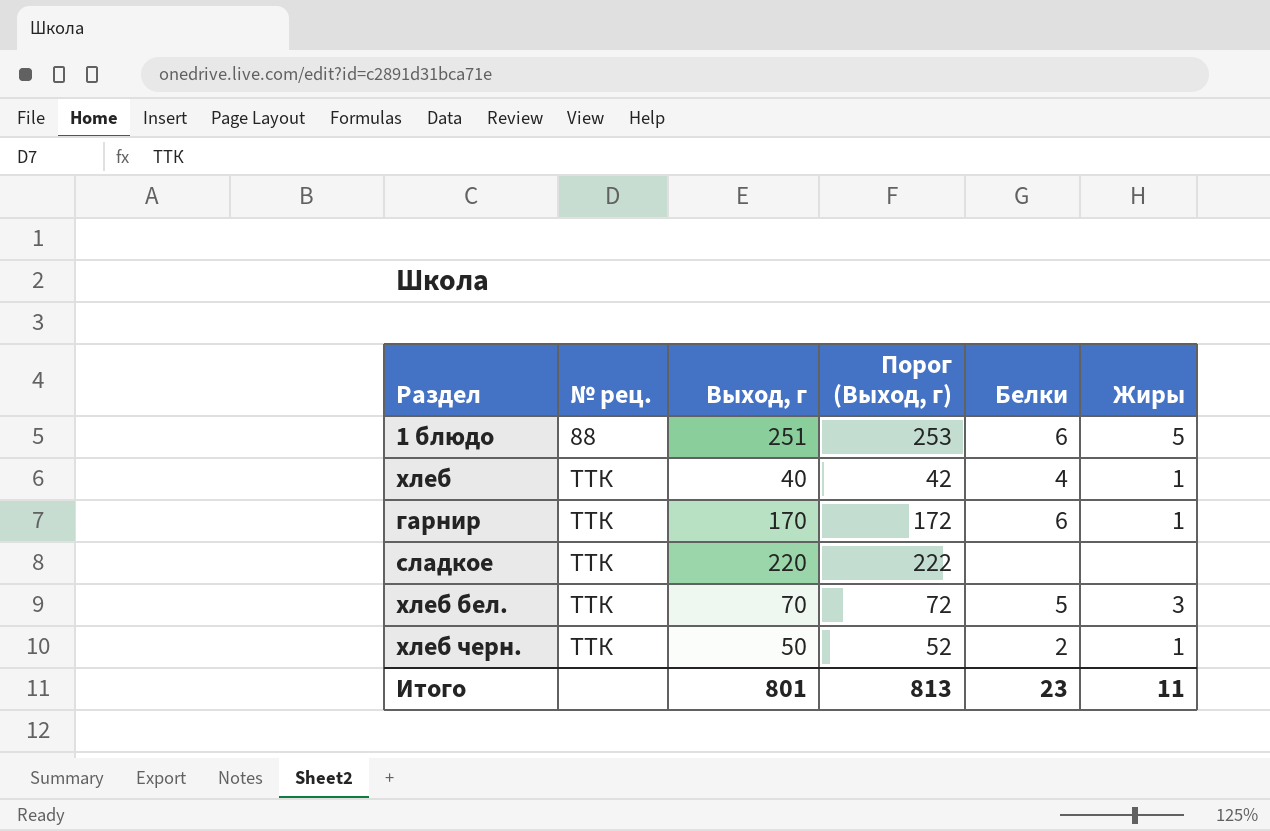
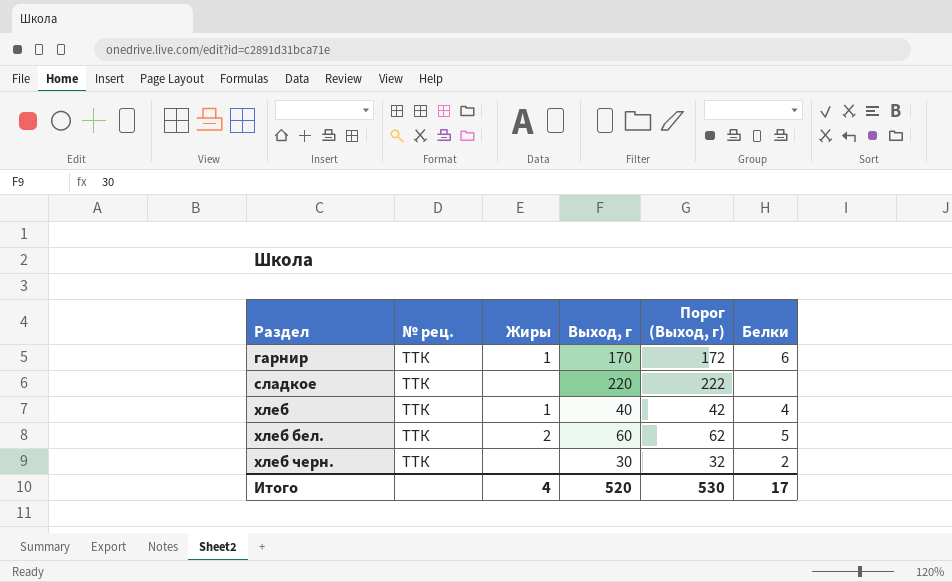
row order: № рец. ascending -> Раздел ascending
column Жиры | position: 6 -> 3
row 1 блюдо: 88 | 251 | 253 | 6 | 5 -> none
хлеб бел. | Жиры: 3 -> 2
хлеб бел. | Выход, г: 70 -> 60
хлеб бел. | Порог (Выход, г): 72 -> 62
хлеб черн. | Жиры: 1 -> none
хлеб черн. | Выход, г: 50 -> 30
хлеб черн. | Порог (Выход, г): 52 -> 32
Итого | Жиры: 11 -> 4
Итого | Выход, г: 801 -> 520
Итого | Порог (Выход, г): 813 -> 530
Итого | Белки: 23 -> 17

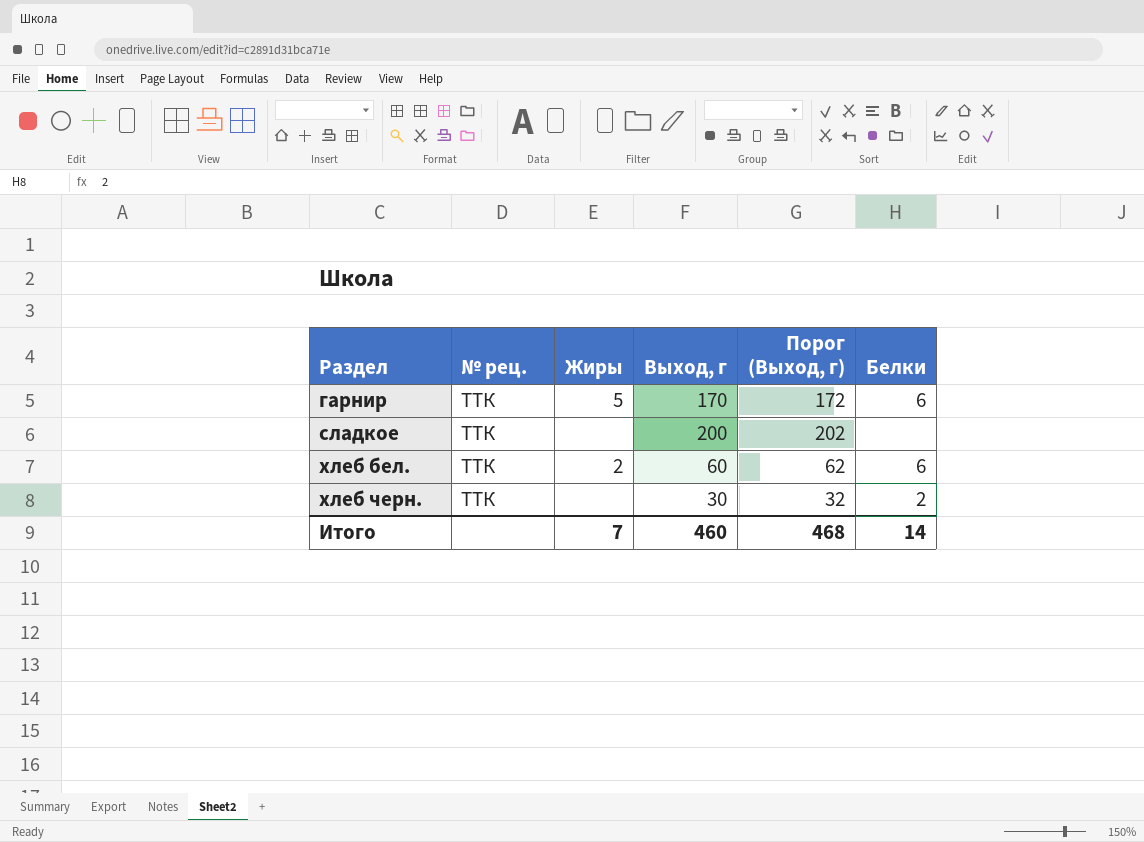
row хлеб: ТТК | 1 | 40 | 42 | 4 -> none
гарнир | Жиры: 1 -> 5
сладкое | Выход, г: 220 -> 200
сладкое | Порог (Выход, г): 222 -> 202
хлеб бел. | Белки: 5 -> 6
Итого | Жиры: 4 -> 7
Итого | Выход, г: 520 -> 460
Итого | Порог (Выход, г): 530 -> 468
Итого | Белки: 17 -> 14

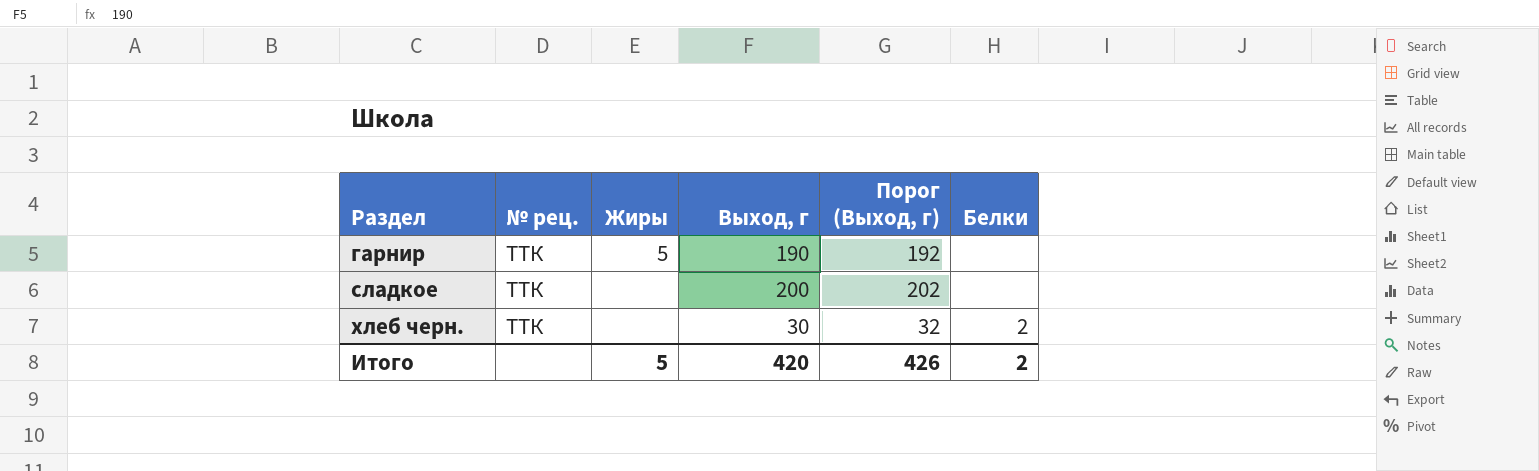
row хлеб бел.: ТТК | 2 | 60 | 62 | 6 -> none
гарнир | Выход, г: 170 -> 190
гарнир | Порог (Выход, г): 172 -> 192
гарнир | Белки: 6 -> none
Итого | Жиры: 7 -> 5
Итого | Выход, г: 460 -> 420
Итого | Порог (Выход, г): 468 -> 426
Итого | Белки: 14 -> 2

